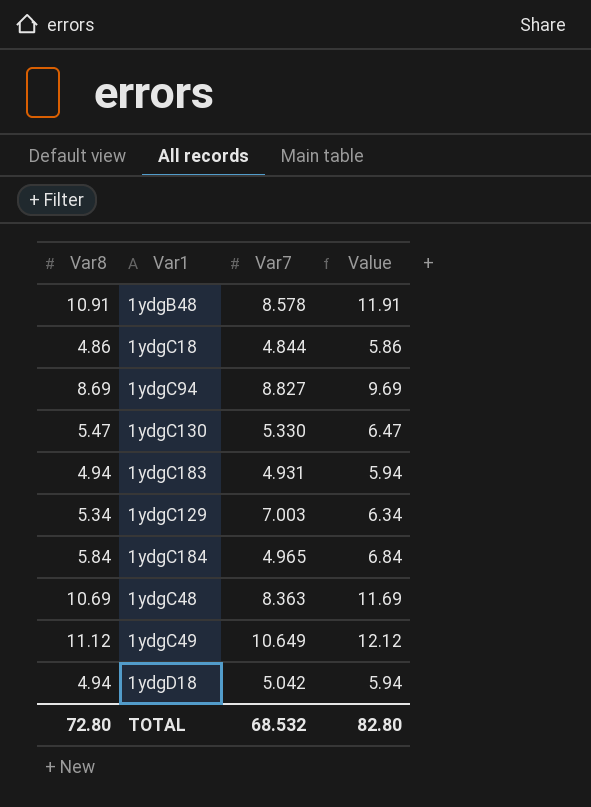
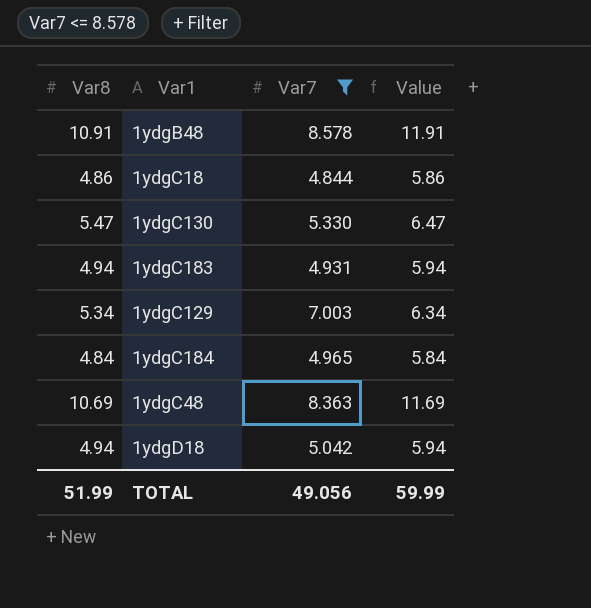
filter: none -> Var7 <= 8.578
1ydgC184 | Var8: 5.84 -> 4.84
1ydgC184 | Value: 6.84 -> 5.84
TOTAL | Var8: 72.80 -> 51.99
TOTAL | Var7: 68.532 -> 49.056
TOTAL | Value: 82.80 -> 59.99

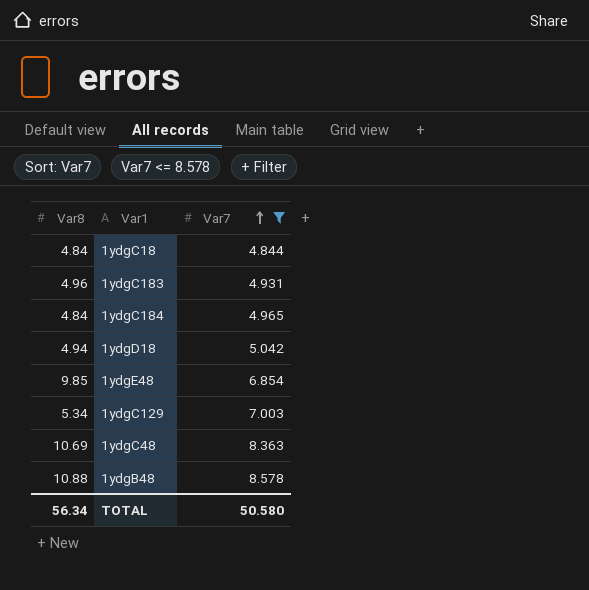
row order: none -> Var7 ascending
column Value | formula: [Var8] + 1 -> none
row 1ydgC130: 5.47 | 5.330 | 6.47 -> none
1ydgC18 | Var8: 4.86 -> 4.84
1ydgC183 | Var8: 4.94 -> 4.96
row 1ydgE48: none -> 9.85 | 6.854
1ydgB48 | Var8: 10.91 -> 10.88
TOTAL | Var8: 51.99 -> 56.34
TOTAL | Var7: 49.056 -> 50.580

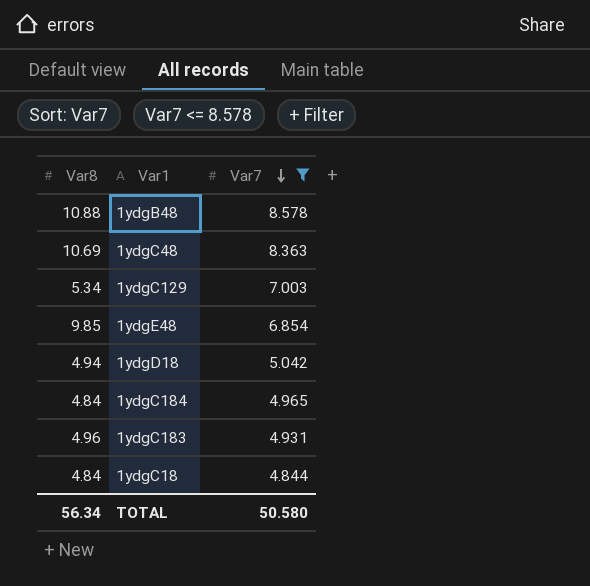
row order: Var7 ascending -> Var7 descending

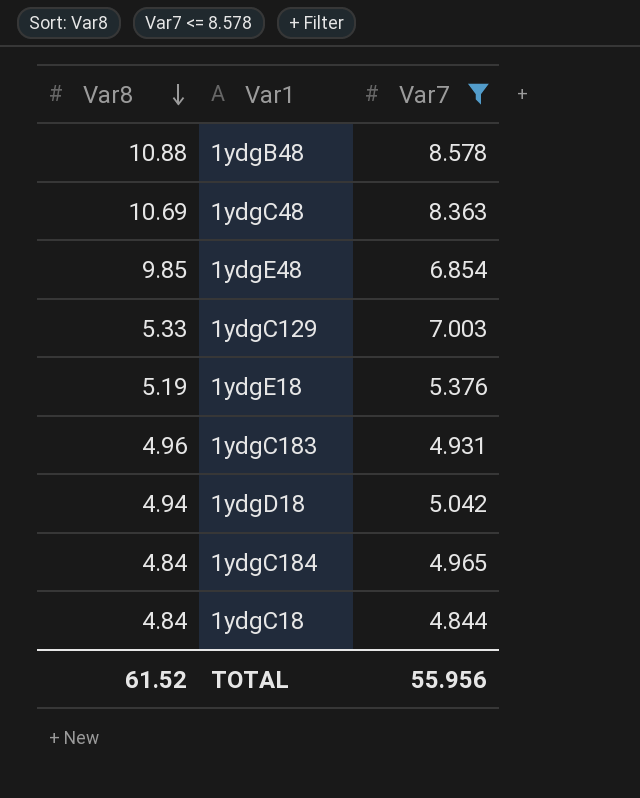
row order: Var7 descending -> Var8 descending
1ydgC129 | Var8: 5.34 -> 5.33
row 1ydgE18: none -> 5.19 | 5.376
TOTAL | Var8: 56.34 -> 61.52
TOTAL | Var7: 50.580 -> 55.956

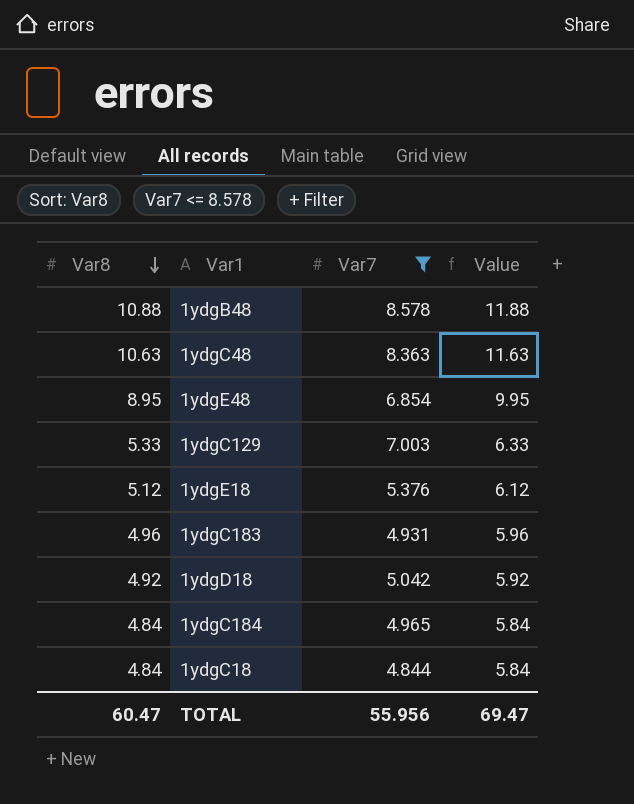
column Value | formula: none -> [Var8] + 1
1ydgC48 | Var8: 10.69 -> 10.63
1ydgE48 | Var8: 9.85 -> 8.95
1ydgE18 | Var8: 5.19 -> 5.12
1ydgD18 | Var8: 4.94 -> 4.92
TOTAL | Var8: 61.52 -> 60.47

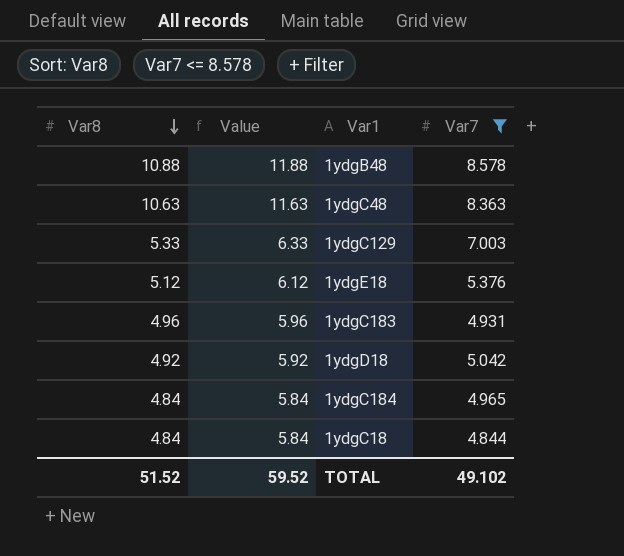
column Value | position: 4 -> 2
row 1ydgE48: 8.95 | 6.854 | 9.95 -> none
TOTAL | Var8: 60.47 -> 51.52
TOTAL | Value: 69.47 -> 59.52
TOTAL | Var7: 55.956 -> 49.102

